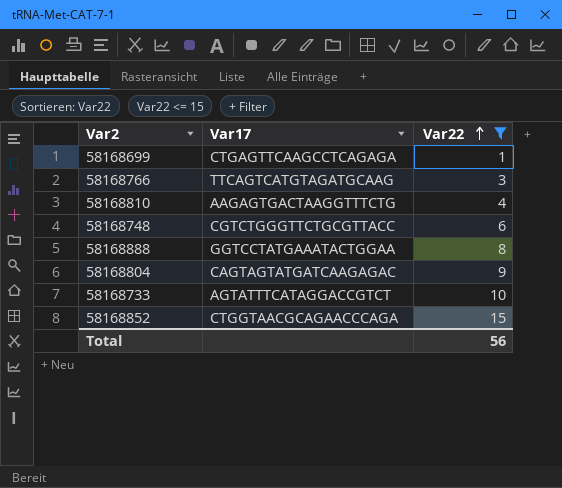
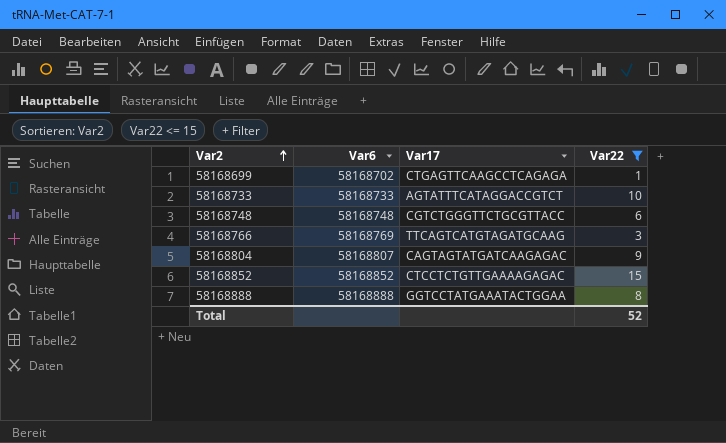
row order: Var22 ascending -> Var2 ascending
column Var6 | position: none -> 2
row 58168810: AAGAGTGACTAAGGTTTCTG | 4 -> none
58168852 | Var17: CTGGTAACGCAGAACCCAGA -> CTCCTCTGTTGAAAAGAGAC
Total | Var22: 56 -> 52

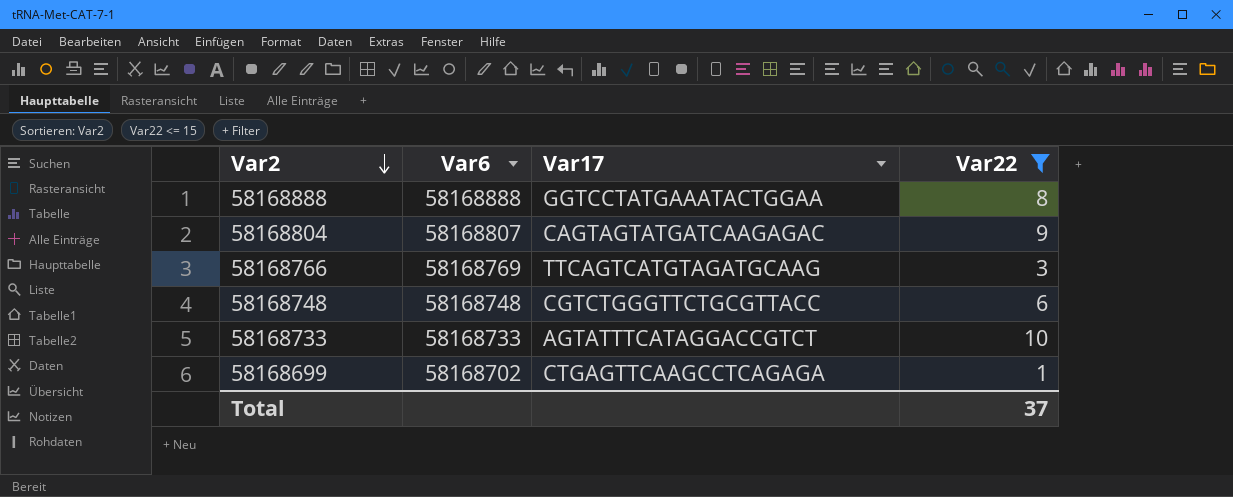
row order: Var2 ascending -> Var2 descending
row 58168852: 58168852 | CTCCTCTGTTGAAAAGAGAC | 15 -> none
Total | Var22: 52 -> 37

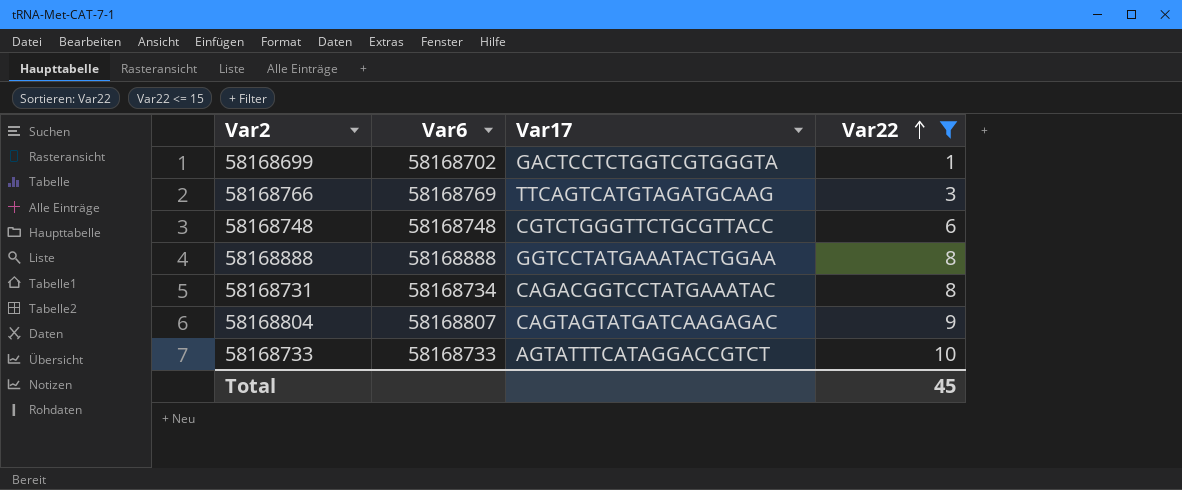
row order: Var2 descending -> Var22 ascending
58168699 | Var17: CTGAGTTCAAGCCTCAGAGA -> GACTCCTCTGGTCGTGGGTA
row 58168731: none -> 58168734 | CAGACGGTCCTATGAAATAC | 8
Total | Var22: 37 -> 45

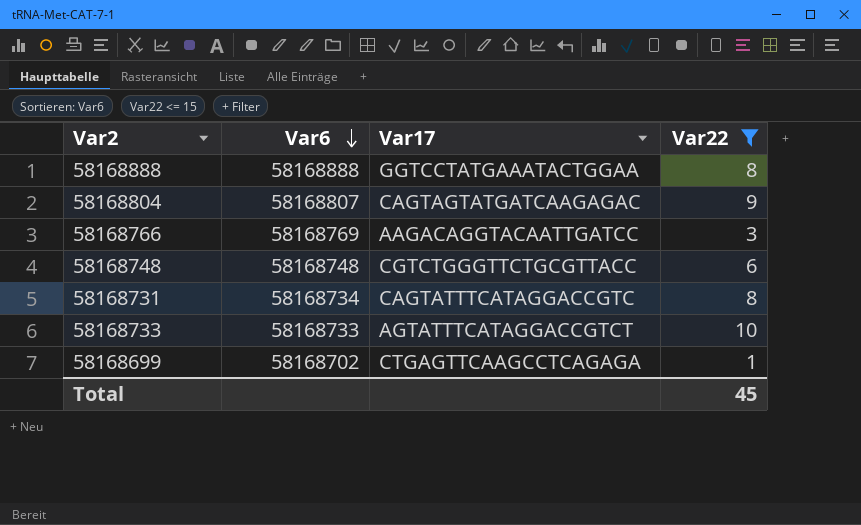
row order: Var22 ascending -> Var6 descending
58168766 | Var17: TTCAGTCATGTAGATGCAAG -> AAGACAGGTACAATTGATCC
58168731 | Var17: CAGACGGTCCTATGAAATAC -> CAGTATTTCATAGGACCGTC
58168699 | Var17: GACTCCTCTGGTCGTGGGTA -> CTGAGTTCAAGCCTCAGAGA

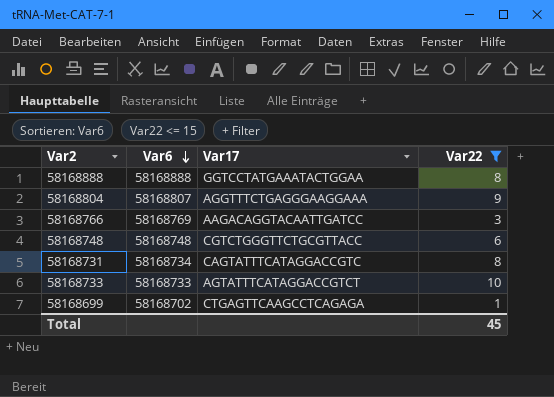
58168804 | Var17: CAGTAGTATGATCAAGAGAC -> AGGTTTCTGAGGGAAGGAAA

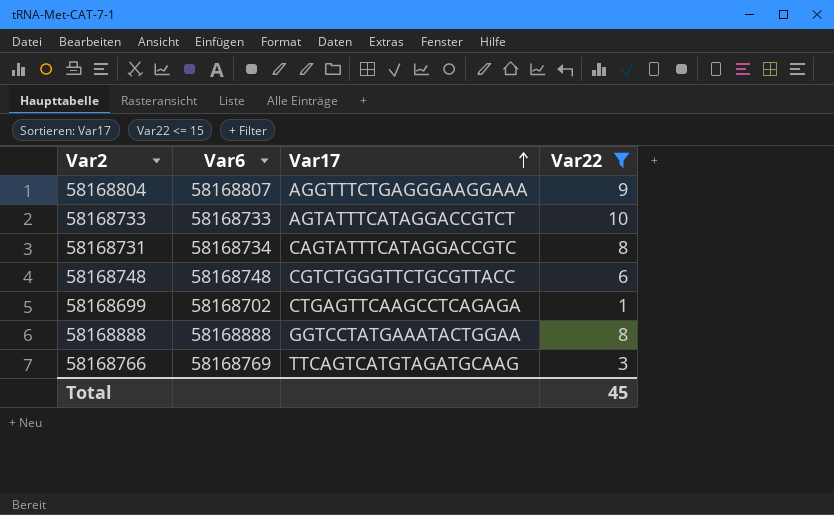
row order: Var6 descending -> Var17 ascending
58168766 | Var17: AAGACAGGTACAATTGATCC -> TTCAGTCATGTAGATGCAAG

